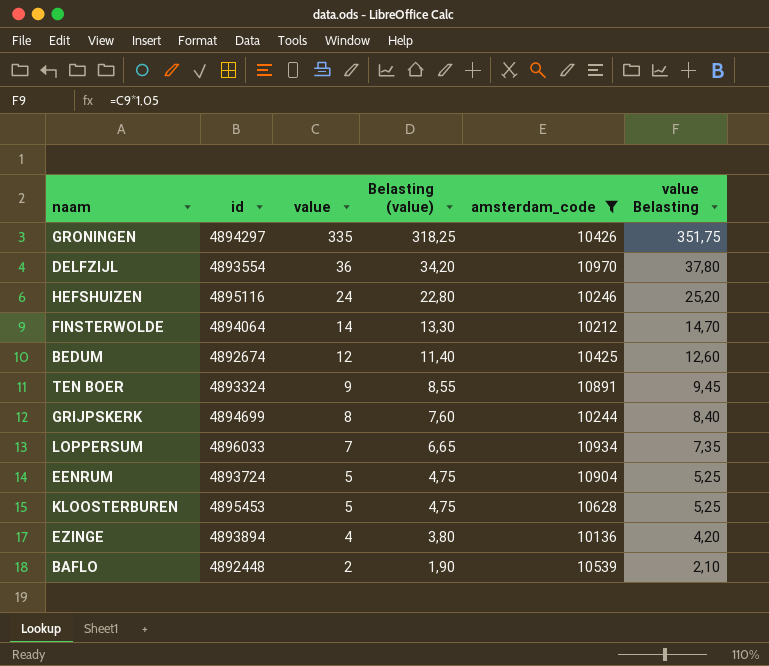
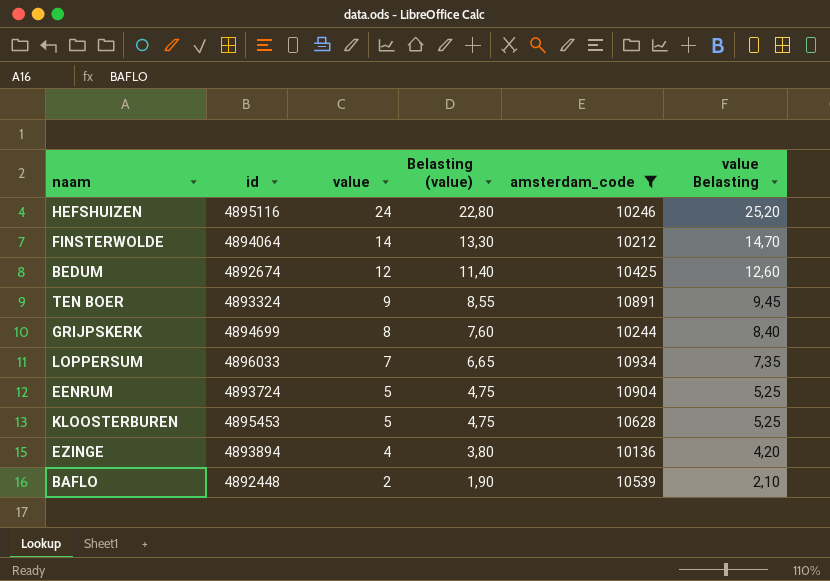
row GRONINGEN: 4894297 | 335 | 318,25 | 10426 | 351,75 -> none
row DELFZIJL: 4893554 | 36 | 34,20 | 10970 | 37,80 -> none

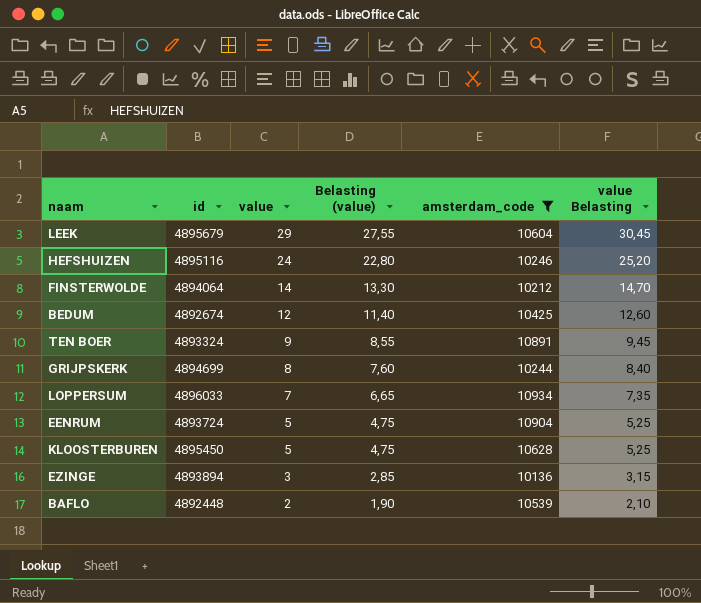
row LEEK: none -> 4895679 | 29 | 27,55 | 10604 | 30,45
KLOOSTERBUREN | id: 4895453 -> 4895450
EZINGE | value: 4 -> 3
EZINGE | Belasting (value): 3,80 -> 2,85
EZINGE | value Belasting: 4,20 -> 3,15

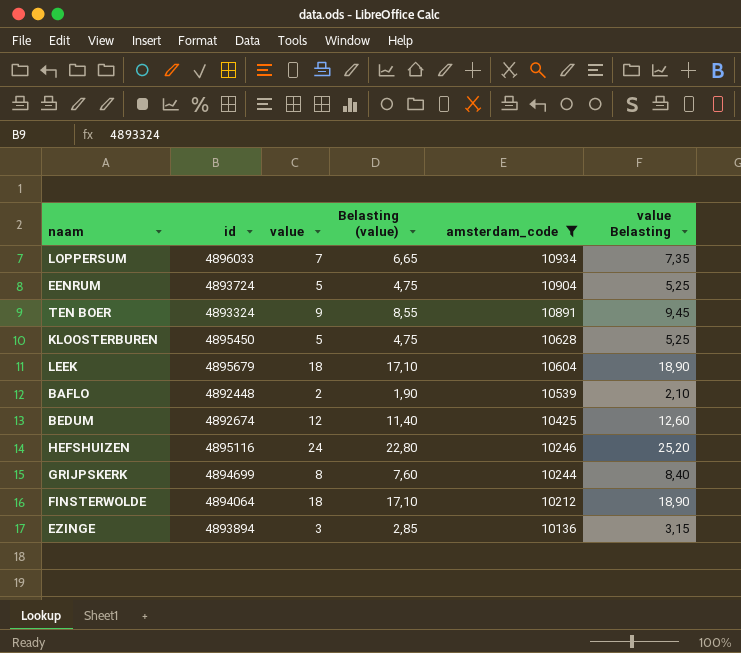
row order: value descending -> amsterdam_code descending
LEEK | value: 29 -> 18
LEEK | Belasting (value): 27,55 -> 17,10
LEEK | value Belasting: 30,45 -> 18,90
FINSTERWOLDE | value: 14 -> 18
FINSTERWOLDE | Belasting (value): 13,30 -> 17,10
FINSTERWOLDE | value Belasting: 14,70 -> 18,90

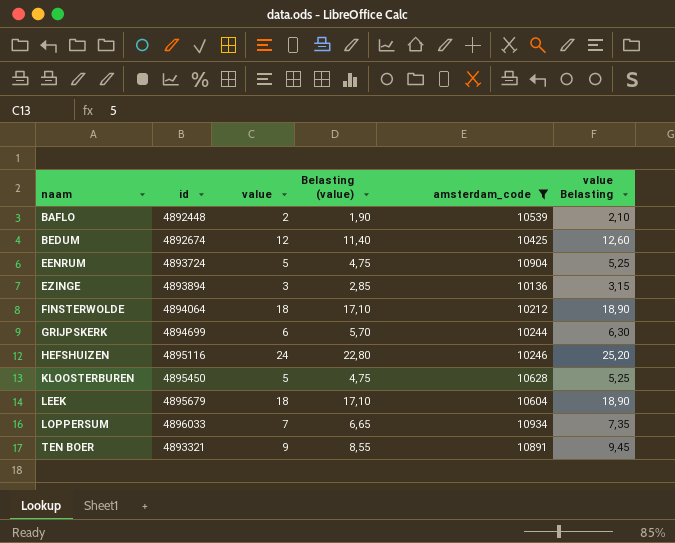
row order: amsterdam_code descending -> naam ascending
GRIJPSKERK | value: 8 -> 6
GRIJPSKERK | Belasting (value): 7,60 -> 5,70
GRIJPSKERK | value Belasting: 8,40 -> 6,30
TEN BOER | id: 4893324 -> 4893321

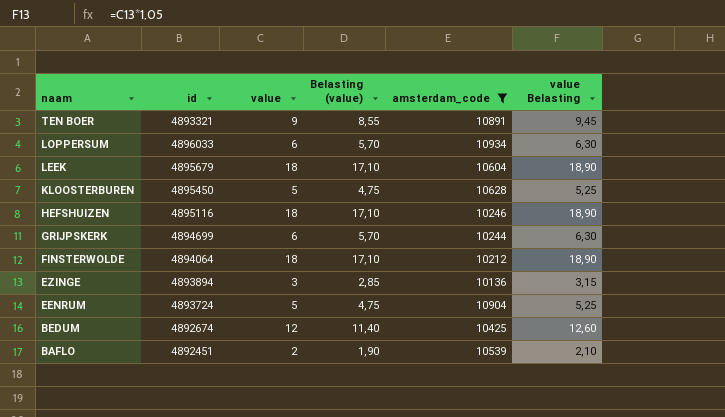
row order: naam ascending -> naam descending
LOPPERSUM | value: 7 -> 6
LOPPERSUM | Belasting (value): 6,65 -> 5,70
LOPPERSUM | value Belasting: 7,35 -> 6,30
HEFSHUIZEN | value: 24 -> 18
HEFSHUIZEN | Belasting (value): 22,80 -> 17,10
HEFSHUIZEN | value Belasting: 25,20 -> 18,90
BAFLO | id: 4892448 -> 4892451

